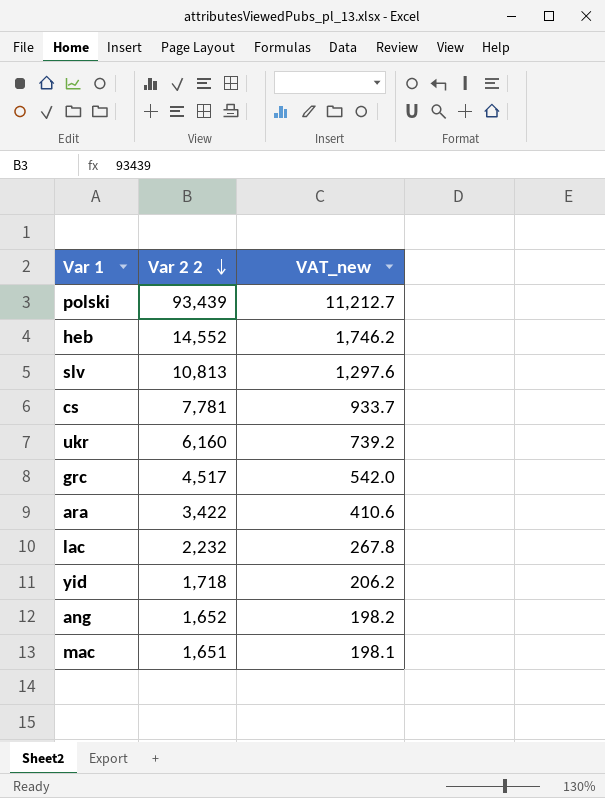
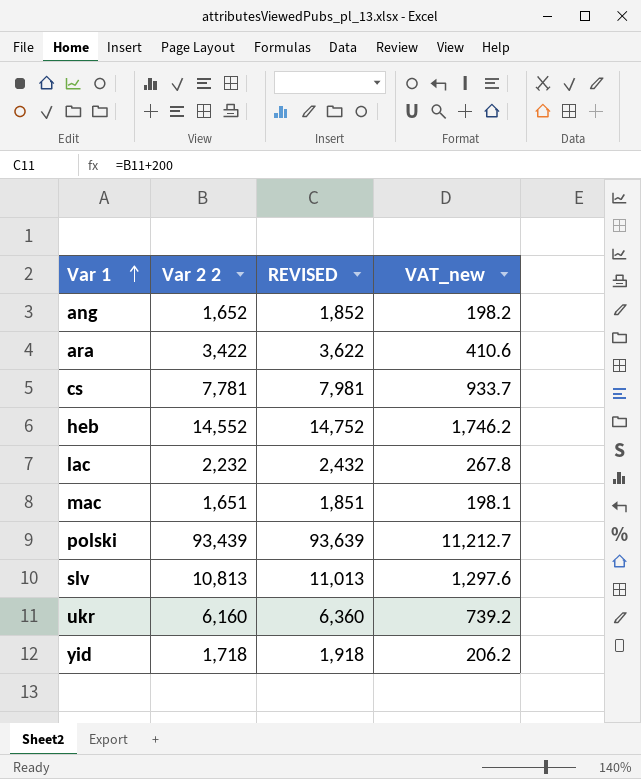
row order: Var 2 2 descending -> Var 1 ascending
column REVISED | formula: none -> [Var 2 2] + 200
row grc: 4,517 | 542.0 -> none

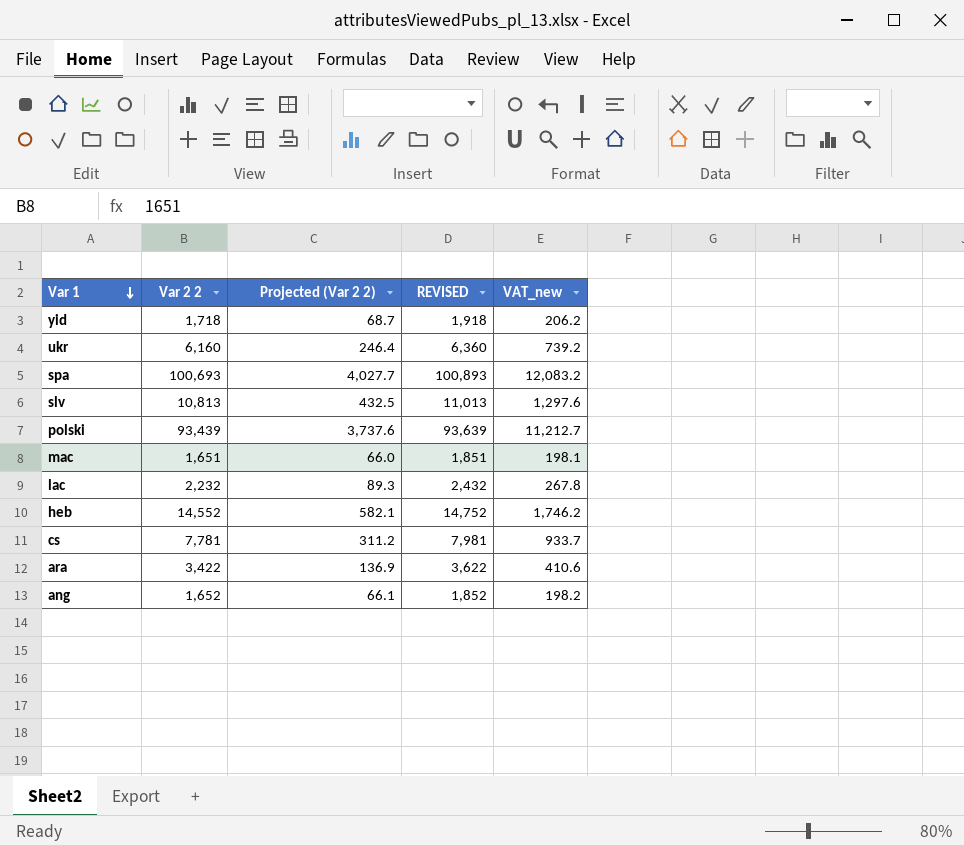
row order: Var 1 ascending -> Var 1 descending
column Projected (Var 2 2) | formula: none -> [Var 2 2] * 0.04
row spa: none -> 100,693 | 4,027.7 | 100,893 | 12,083.2

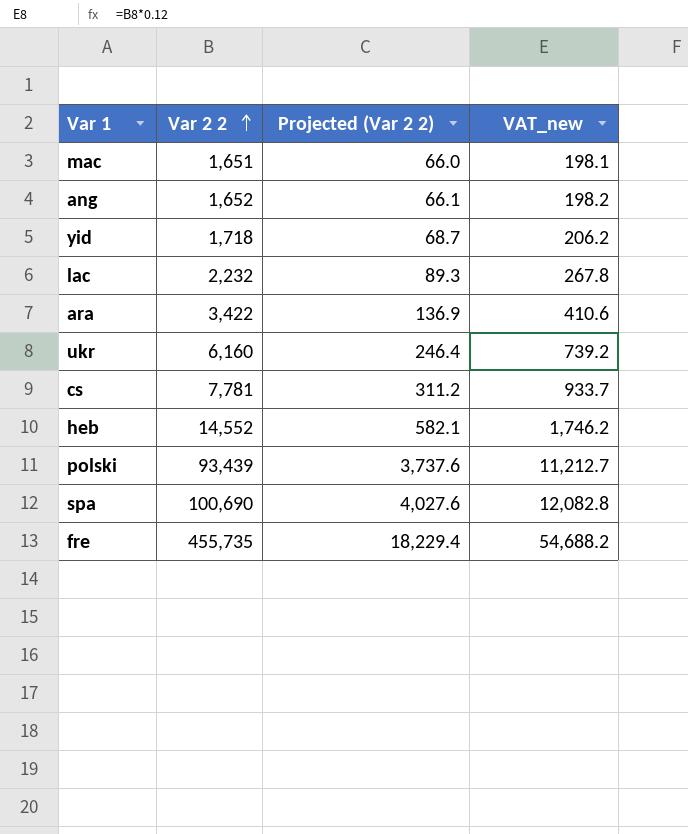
row order: Var 1 descending -> Var 2 2 ascending
column REVISED | formula: [Var 2 2] + 200 -> none
row slv: 10,813 | 432.5 | 11,013 | 1,297.6 -> none
spa | Var 2 2: 100,693 -> 100,690
spa | Projected (Var 2 2): 4,027.7 -> 4,027.6
spa | VAT_new: 12,083.2 -> 12,082.8
row fre: none -> 455,735 | 18,229.4 | 54,688.2

